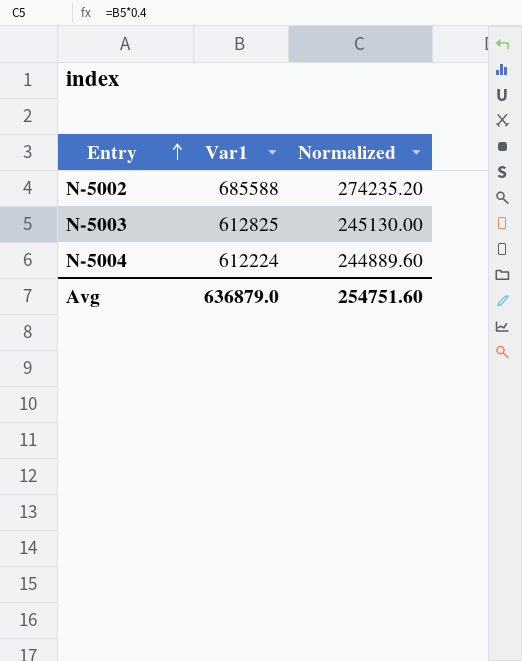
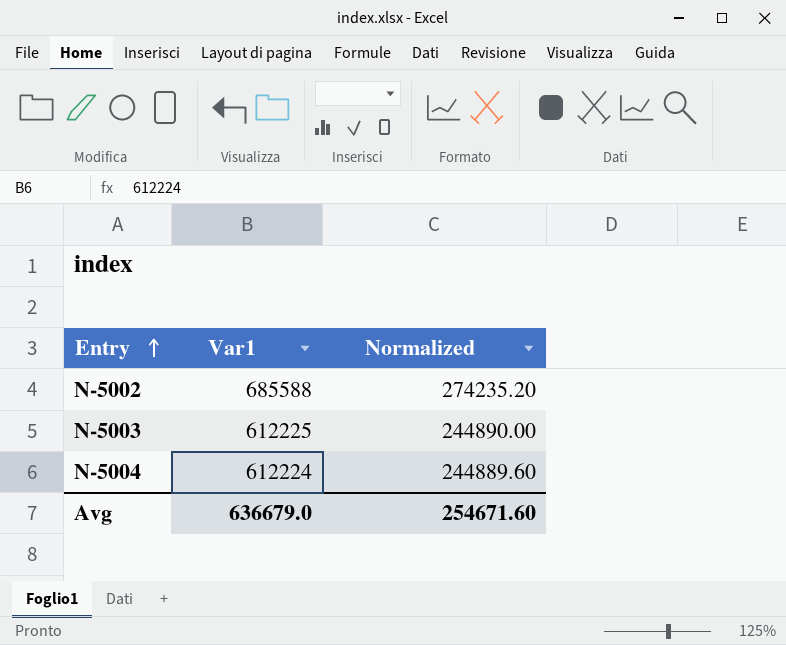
N-5003 | Var1: 612825 -> 612225
N-5003 | Normalized: 245130.00 -> 244890.00
Avg | Var1: 636879.0 -> 636679.0
Avg | Normalized: 254751.60 -> 254671.60

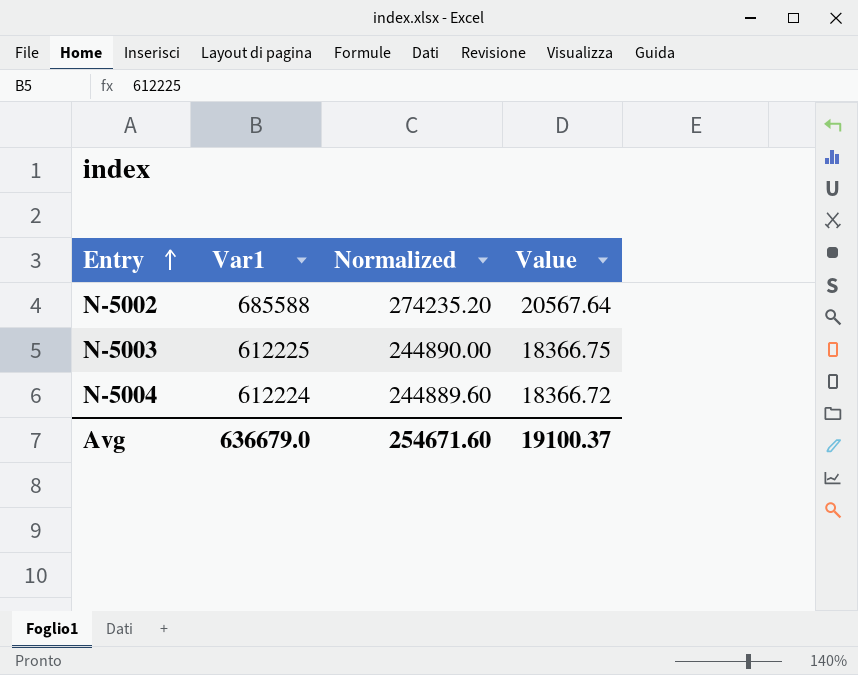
column Value | formula: none -> [Var1] * 0.03

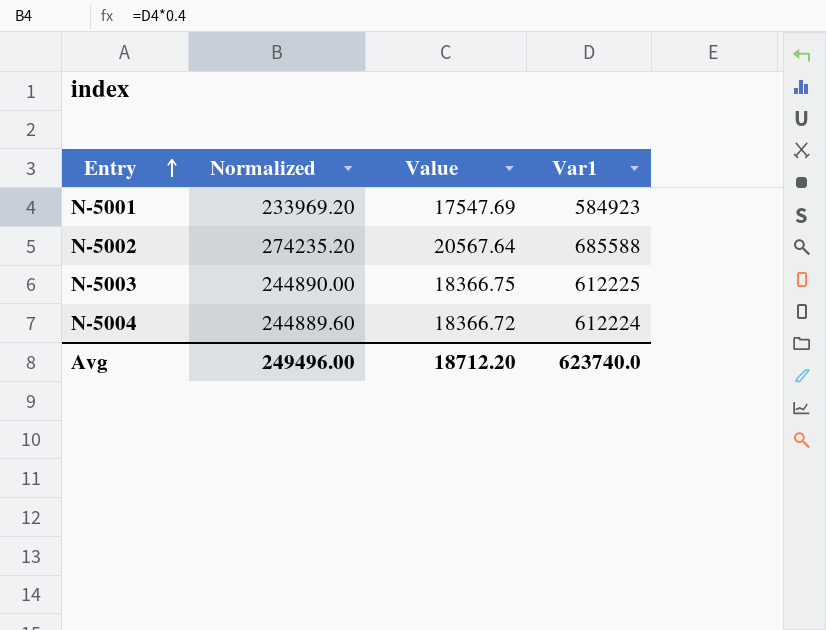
column Var1 | position: 2 -> 4
row N-5001: none -> 233969.20 | 17547.69 | 584923
Avg | Normalized: 254671.60 -> 249496.00
Avg | Value: 19100.37 -> 18712.20
Avg | Var1: 636679.0 -> 623740.0

